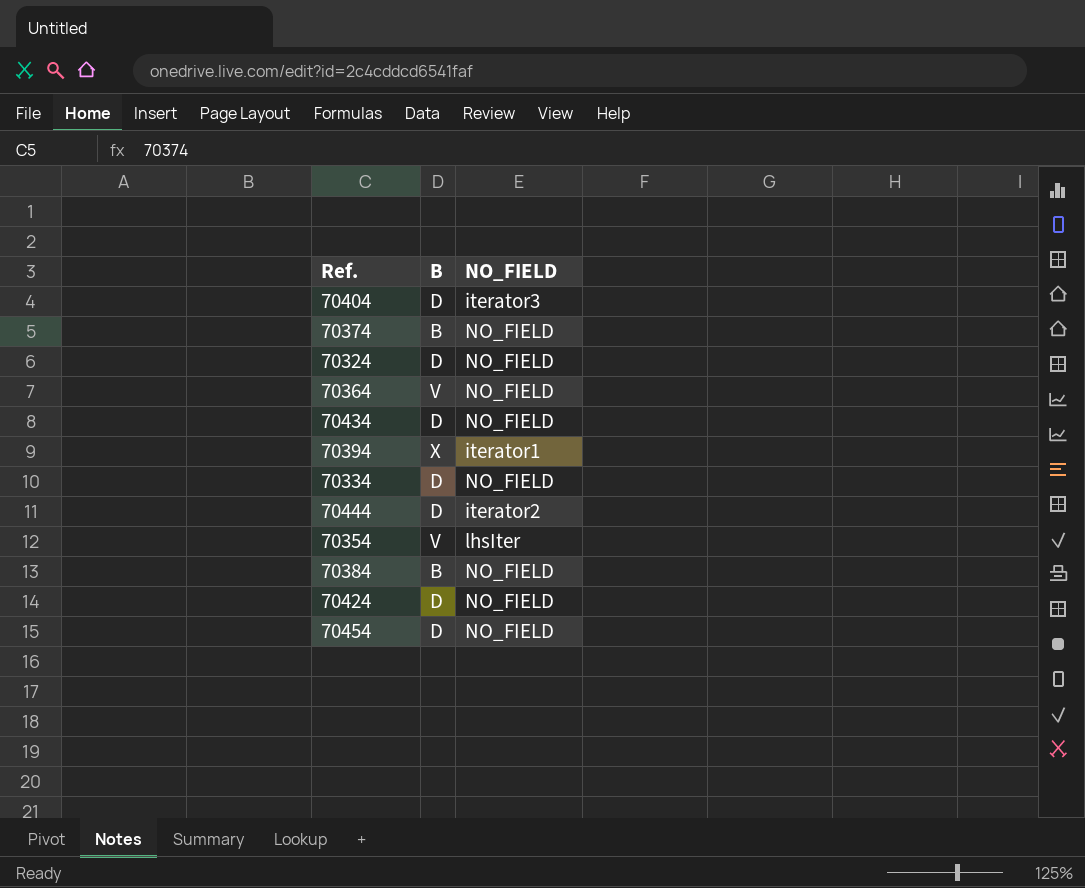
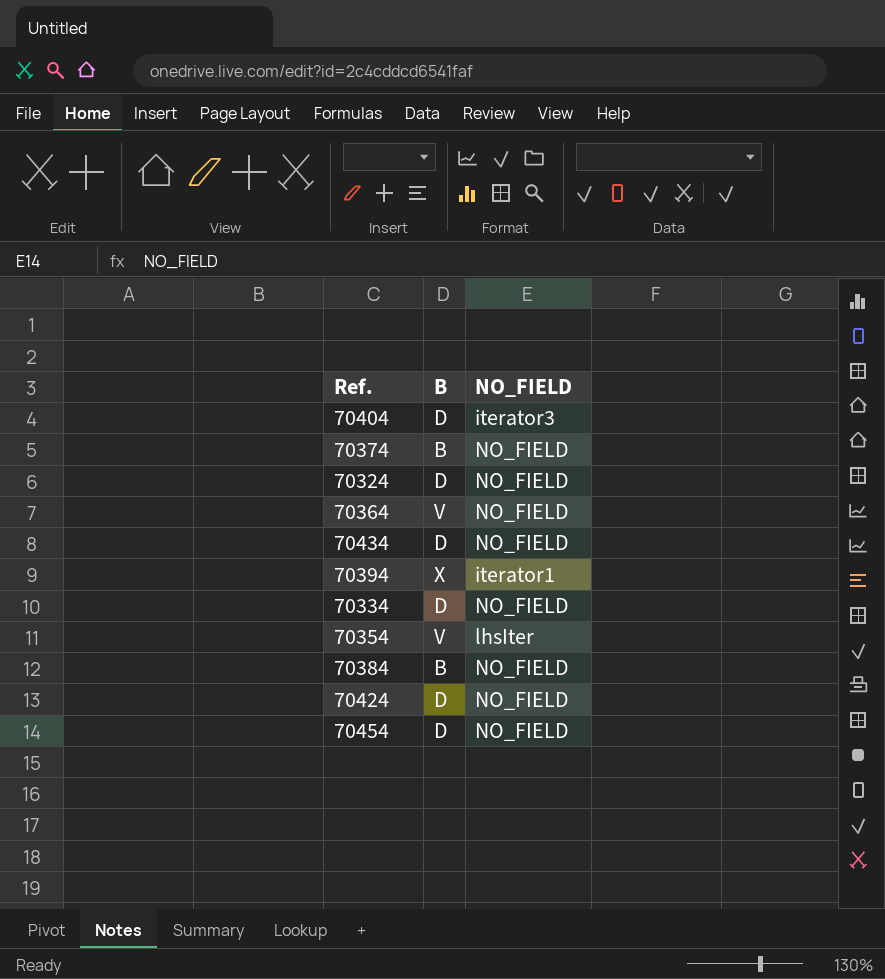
row 70444: D | iterator2 -> none

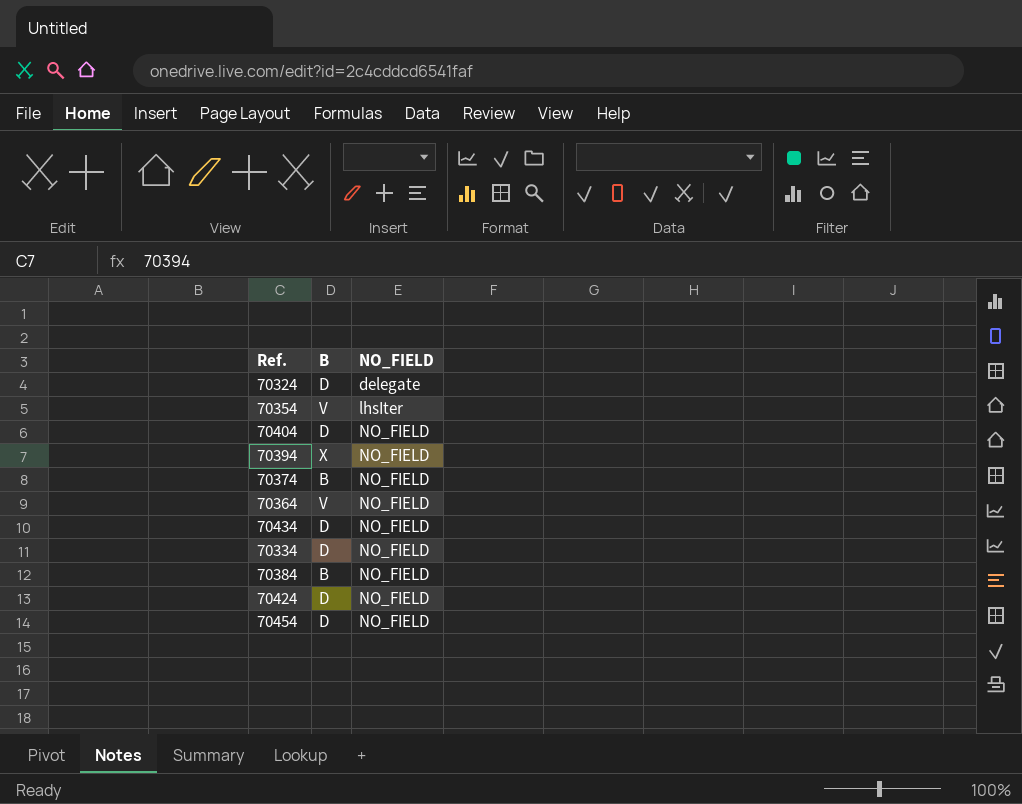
row order: none -> NO_FIELD ascending
70324 | NO_FIELD: NO_FIELD -> delegate
70404 | NO_FIELD: iterator3 -> NO_FIELD
70394 | NO_FIELD: iterator1 -> NO_FIELD

